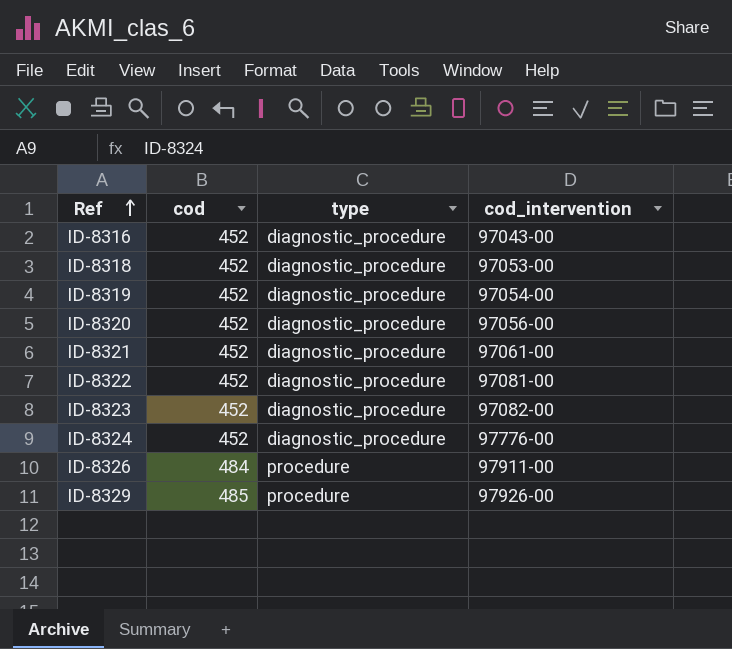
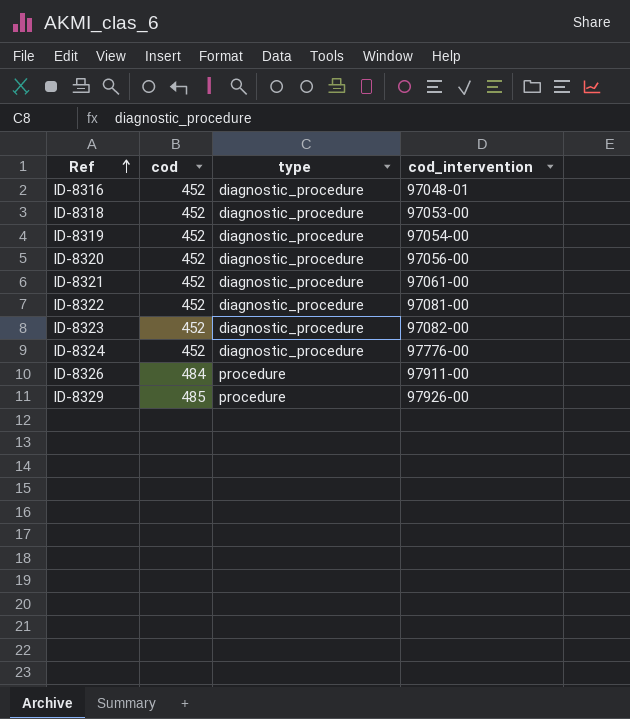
ID-8316 | cod_intervention: 97043-00 -> 97048-01

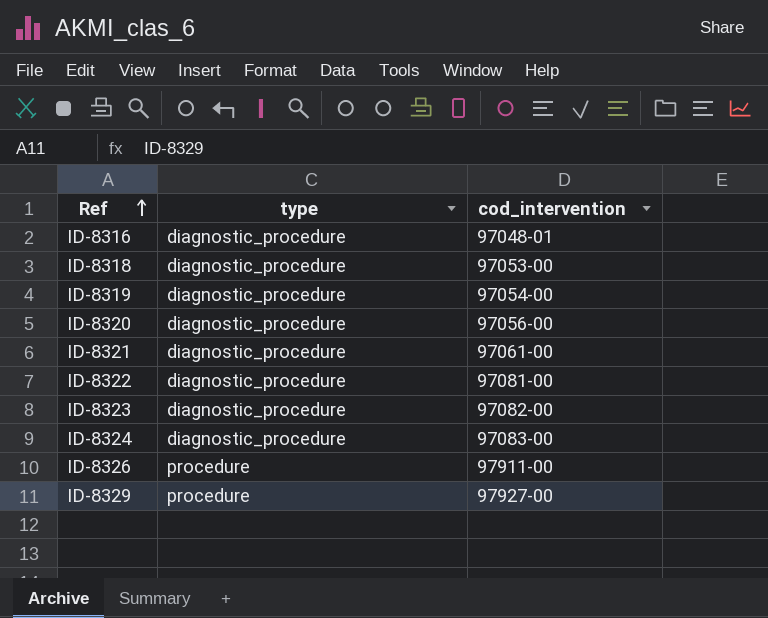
column cod | position: 2 -> none
ID-8324 | cod_intervention: 97776-00 -> 97083-00
ID-8329 | cod_intervention: 97926-00 -> 97927-00

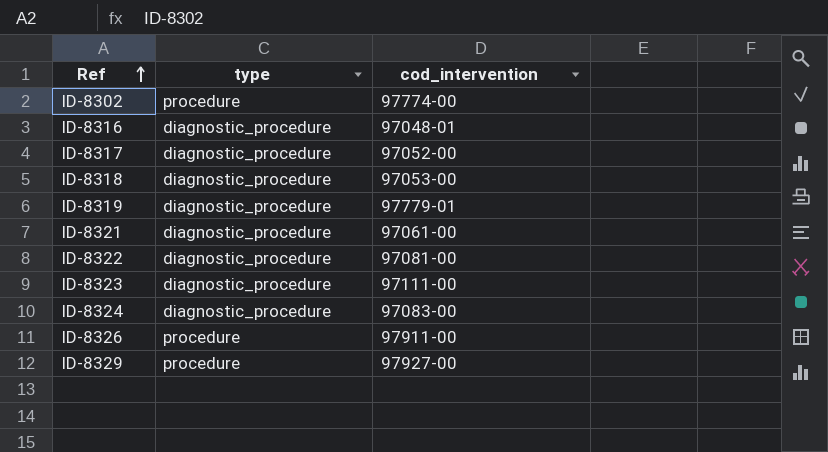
row ID-8320: diagnostic_procedure | 97056-00 -> none
row ID-8302: none -> procedure | 97774-00
row ID-8317: none -> diagnostic_procedure | 97052-00
ID-8319 | cod_intervention: 97054-00 -> 97779-01
ID-8323 | cod_intervention: 97082-00 -> 97111-00

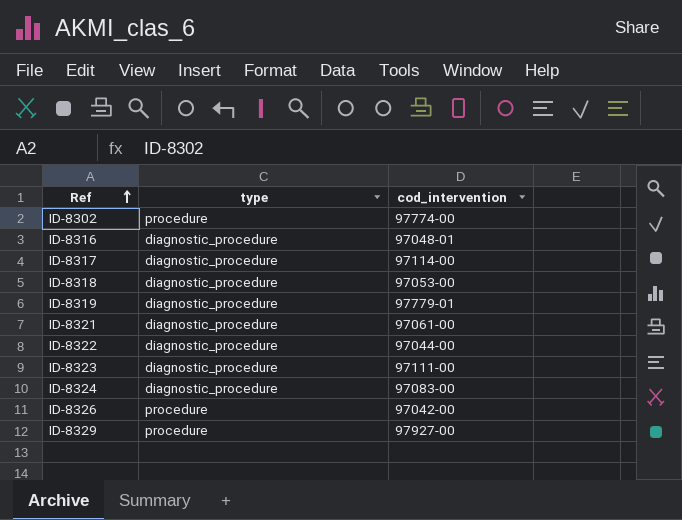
ID-8317 | cod_intervention: 97052-00 -> 97114-00
ID-8322 | cod_intervention: 97081-00 -> 97044-00
ID-8326 | cod_intervention: 97911-00 -> 97042-00

